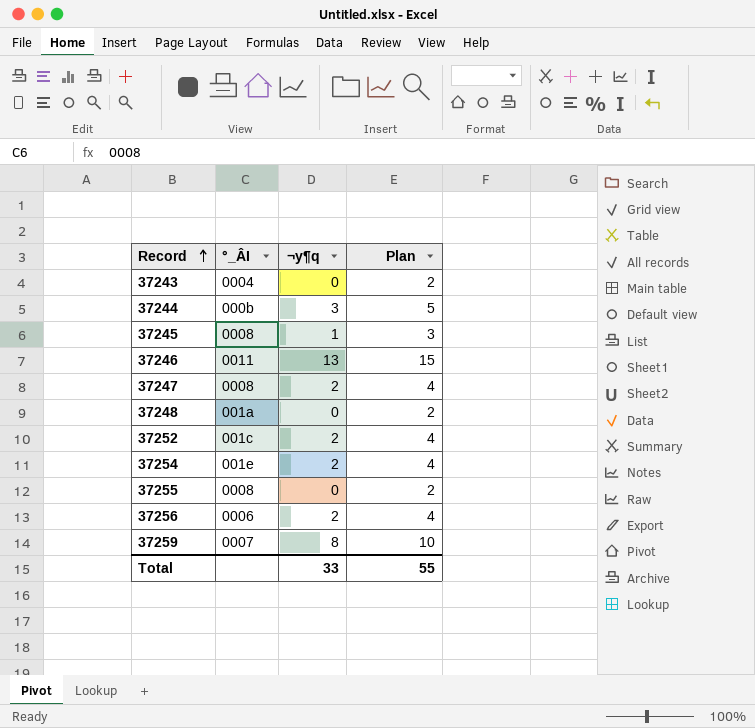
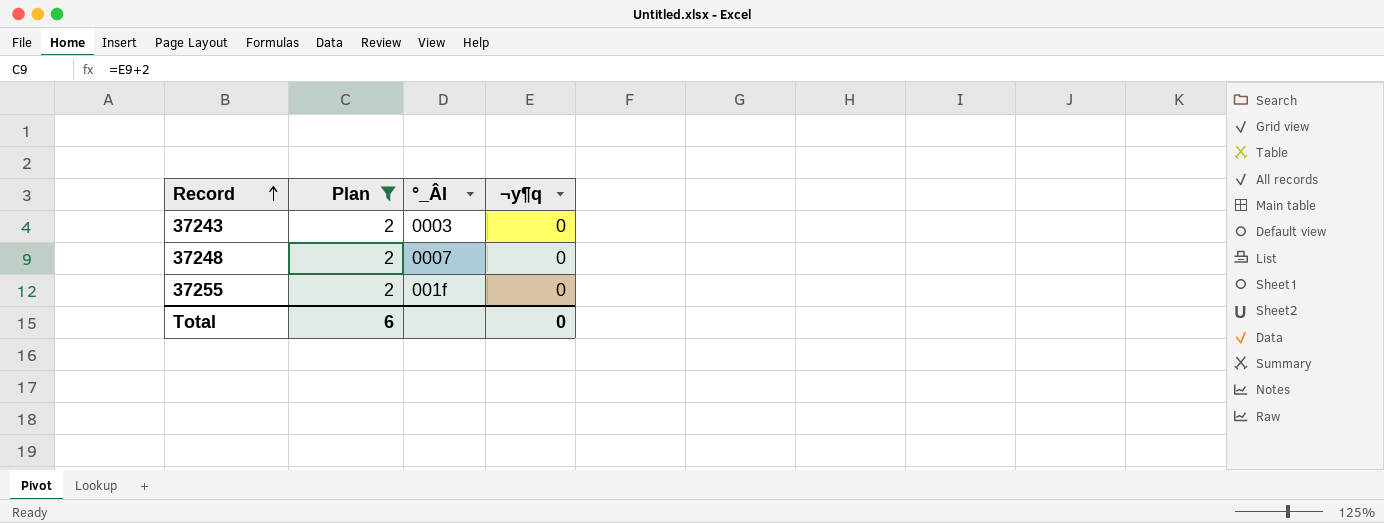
filter: none -> Plan = 2
column Plan | position: 4 -> 2
37243 | °_ÂI: 0004 -> 0003
37248 | °_ÂI: 001a -> 0007
37255 | °_ÂI: 0008 -> 001f
Total | Plan: 55 -> 6
Total | ¬y¶q: 33 -> 0

